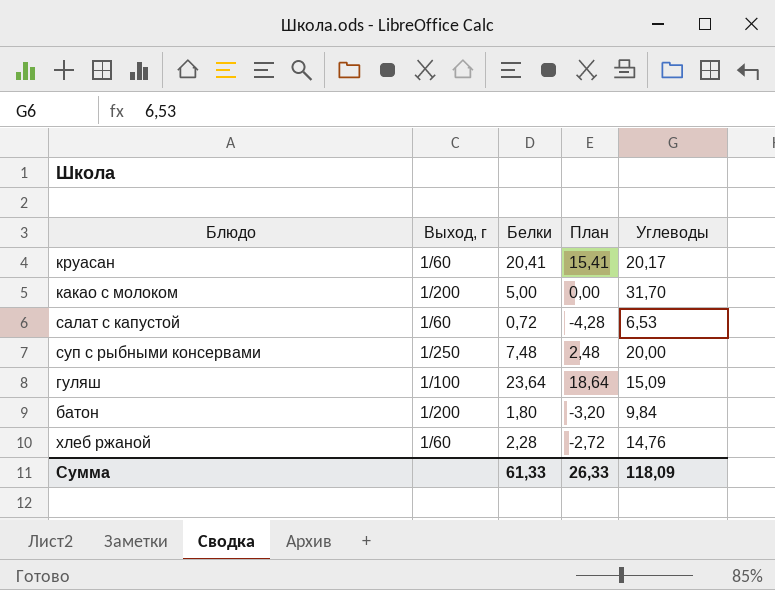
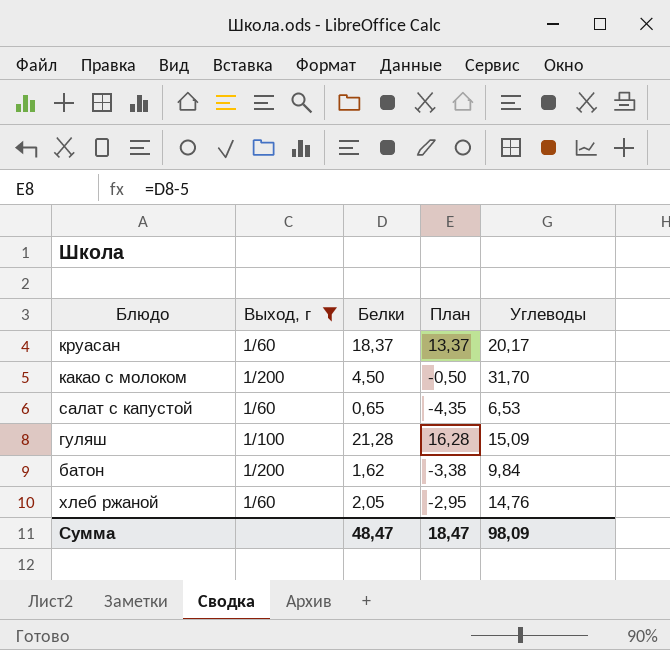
filter: none -> Выход, г != 1/250
круасан | Белки: 20,41 -> 18,37
круасан | План: 15,41 -> 13,37
какао с молоком | Белки: 5,00 -> 4,50
какао с молоком | План: 0,00 -> -0,50
салат с капустой | Белки: 0,72 -> 0,65
салат с капустой | План: -4,28 -> -4,35
гуляш | Белки: 23,64 -> 21,28
гуляш | План: 18,64 -> 16,28
батон | Белки: 1,80 -> 1,62
батон | План: -3,20 -> -3,38
хлеб ржаной | Белки: 2,28 -> 2,05
хлеб ржаной | План: -2,72 -> -2,95
Сумма | Белки: 61,33 -> 48,47
Сумма | План: 26,33 -> 18,47
Сумма | Углеводы: 118,09 -> 98,09

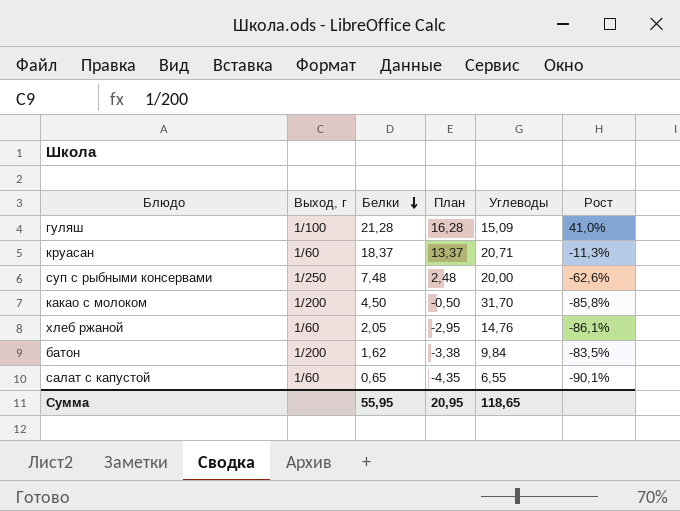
filter: Выход, г != 1/250 -> none
row order: none -> Белки descending
column Рост | formula: none -> ([Белки] - [Углеводы]) / [Углеводы]
круасан | Углеводы: 20,17 -> 20,71
салат с капустой | Углеводы: 6,53 -> 6,55
Сумма | Белки: 48,47 -> 55,95
Сумма | План: 18,47 -> 20,95
Сумма | Углеводы: 98,09 -> 118,65

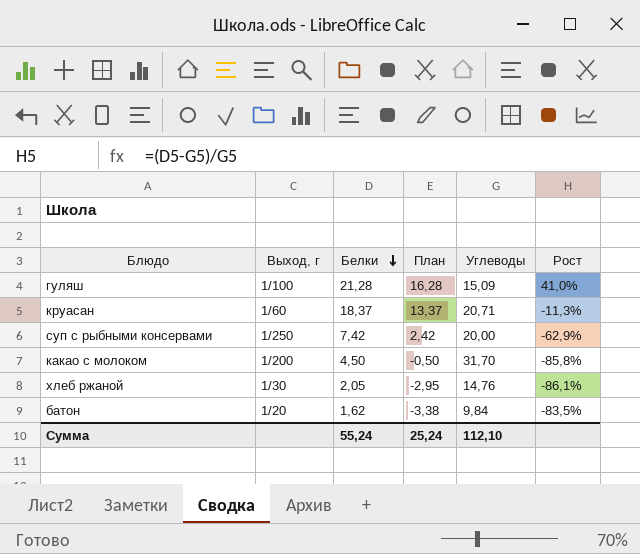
row салат с капустой: 1/60 | 0,65 | -4,35 | 6,55 | -90,1% -> none
суп с рыбными консервами | Белки: 7,48 -> 7,42
суп с рыбными консервами | План: 2,48 -> 2,42
суп с рыбными консервами | Рост: -62,6% -> -62,9%
хлеб ржаной | Выход, г: 1/60 -> 1/30
батон | Выход, г: 1/200 -> 1/20
Сумма | Белки: 55,95 -> 55,24
Сумма | План: 20,95 -> 25,24
Сумма | Углеводы: 118,65 -> 112,10

